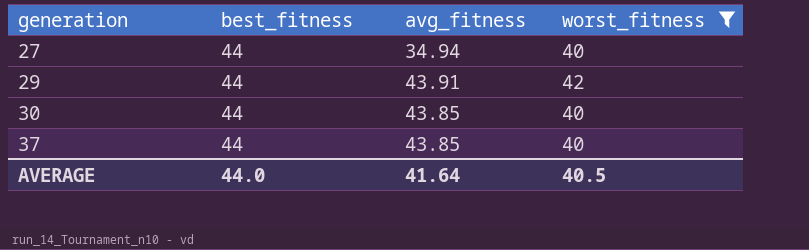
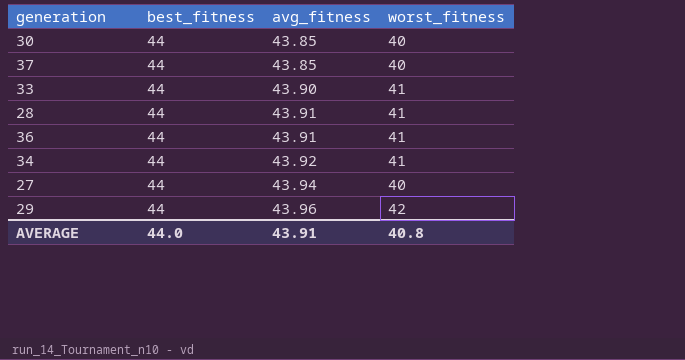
filter: worst_fitness != 41 -> none
row order: generation ascending -> avg_fitness ascending
27 | avg_fitness: 34.94 -> 43.94
29 | avg_fitness: 43.91 -> 43.96
AVERAGE | avg_fitness: 41.64 -> 43.91
AVERAGE | worst_fitness: 40.5 -> 40.8

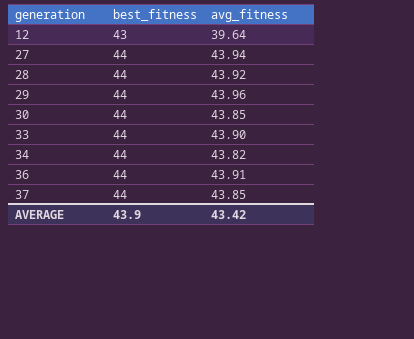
row order: avg_fitness ascending -> generation ascending
column worst_fitness | position: 4 -> none
row 12: none -> 43 | 39.64
28 | avg_fitness: 43.91 -> 43.92
34 | avg_fitness: 43.92 -> 43.82
AVERAGE | best_fitness: 44.0 -> 43.9
AVERAGE | avg_fitness: 43.91 -> 43.42

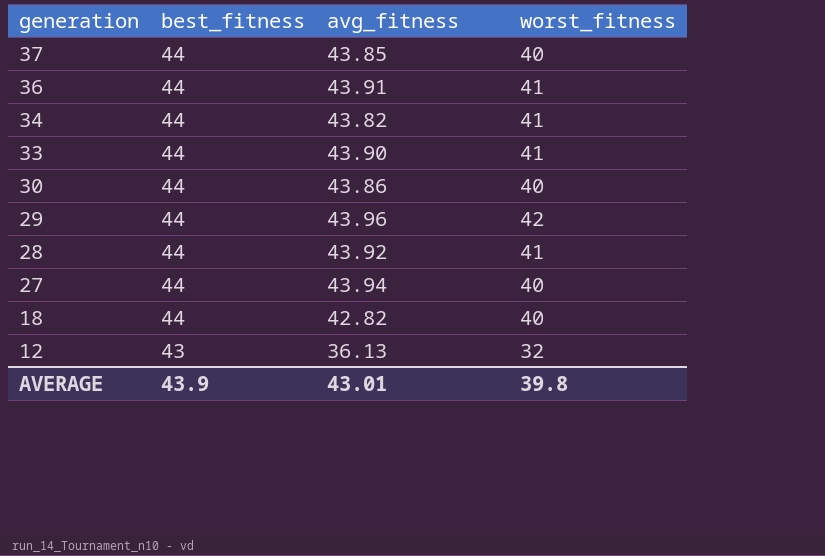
row order: generation ascending -> generation descending
column worst_fitness | position: none -> 4
30 | avg_fitness: 43.85 -> 43.86
row 18: none -> 44 | 42.82 | 40
12 | avg_fitness: 39.64 -> 36.13
AVERAGE | avg_fitness: 43.42 -> 43.01

